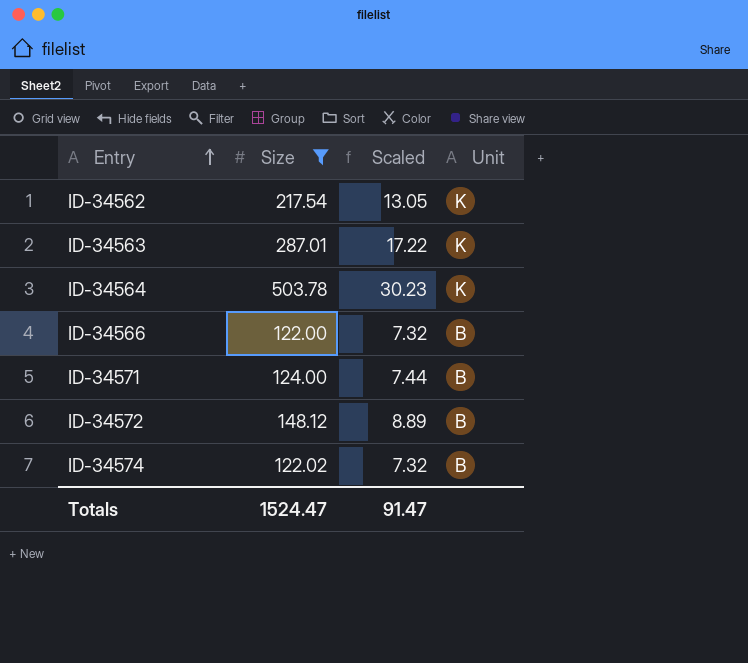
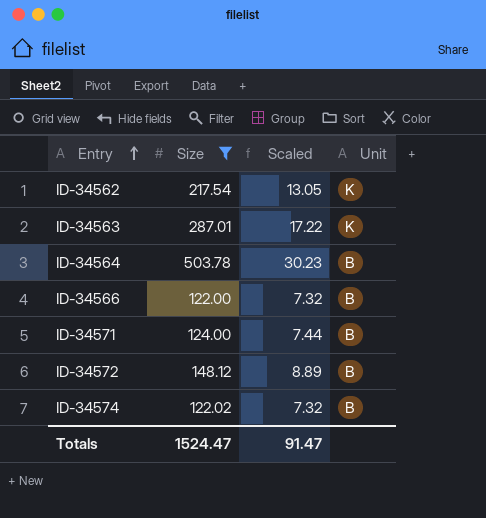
ID-34564 | Unit: K -> B

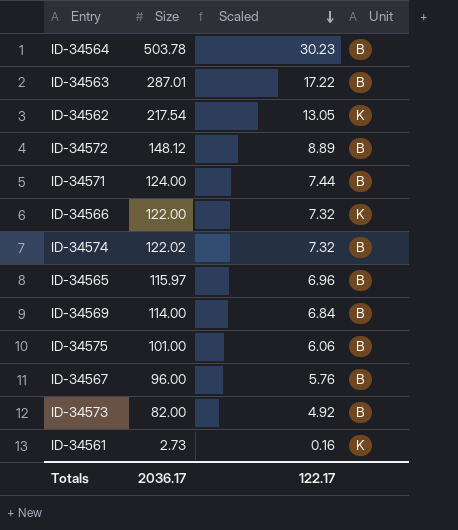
filter: Size >= 122.00 -> none
row order: Entry ascending -> Scaled descending
ID-34563 | Unit: K -> B
ID-34566 | Unit: B -> K
Totals | Size: 1524.47 -> 2036.17
Totals | Scaled: 91.47 -> 122.17

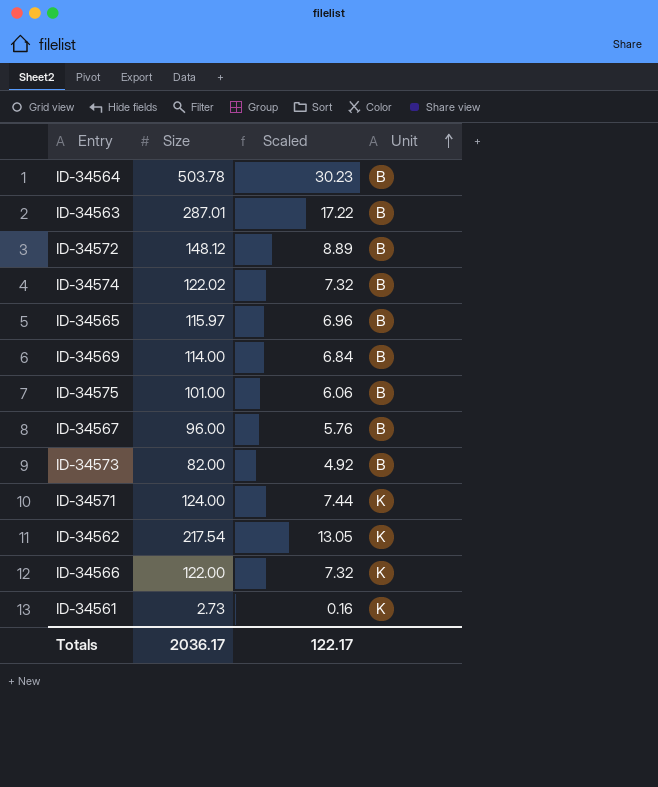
row order: Scaled descending -> Unit ascending
ID-34571 | Unit: B -> K

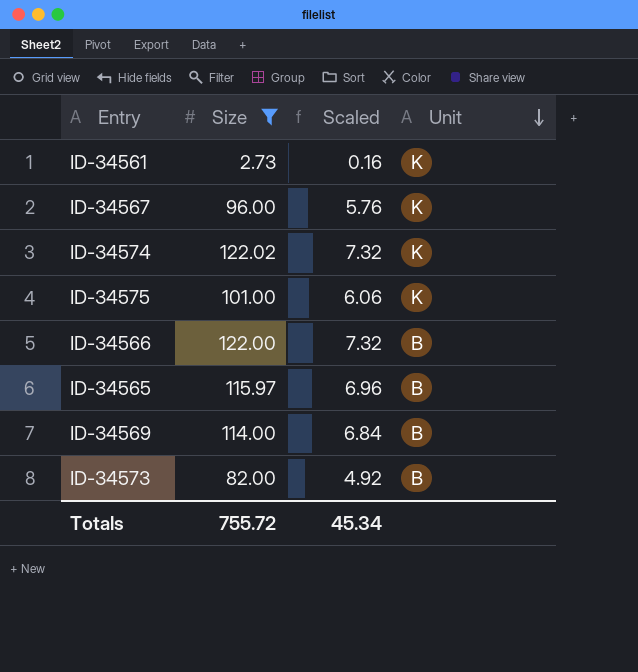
filter: none -> Size <= 122.02
row order: Unit ascending -> Unit descending
ID-34567 | Unit: B -> K
ID-34574 | Unit: B -> K
ID-34575 | Unit: B -> K
ID-34566 | Unit: K -> B
Totals | Size: 2036.17 -> 755.72
Totals | Scaled: 122.17 -> 45.34

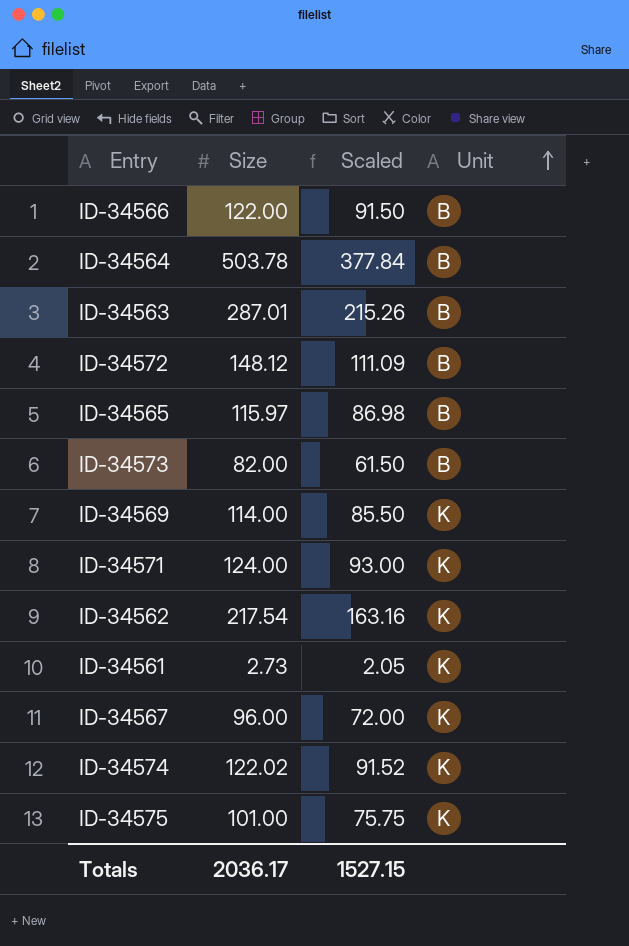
filter: Size <= 122.02 -> none
row order: Unit descending -> Unit ascending
column Scaled | formula: [Size] * 0.06 -> [Size] * 0.75
ID-34569 | Unit: B -> K
Totals | Size: 755.72 -> 2036.17
Totals | Scaled: 45.34 -> 1527.15

